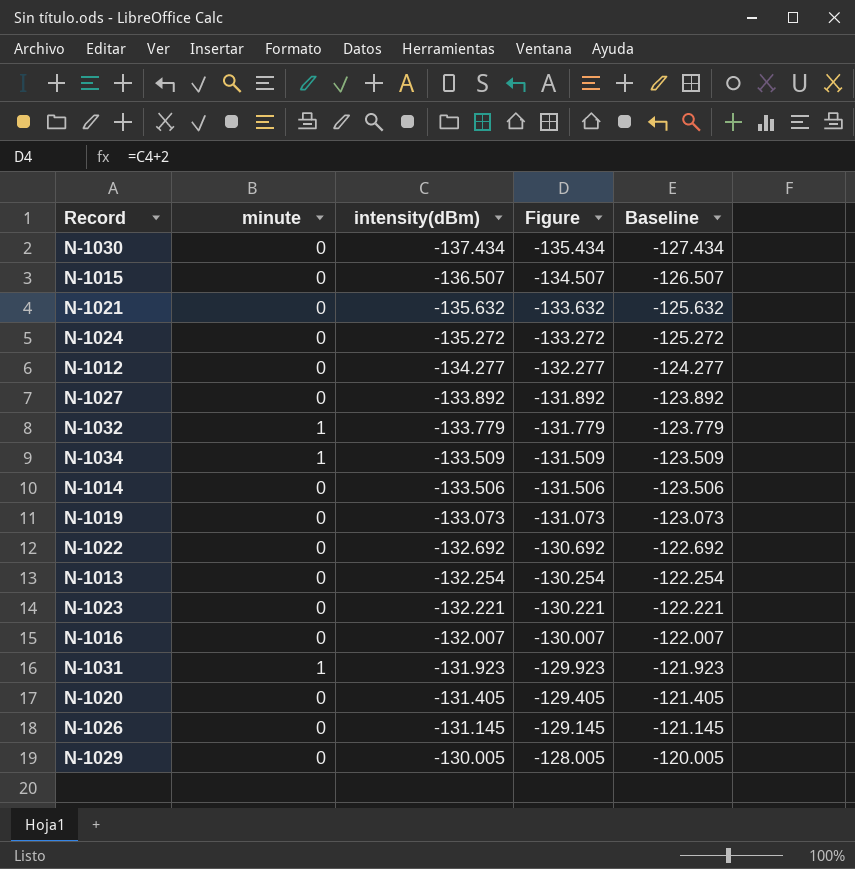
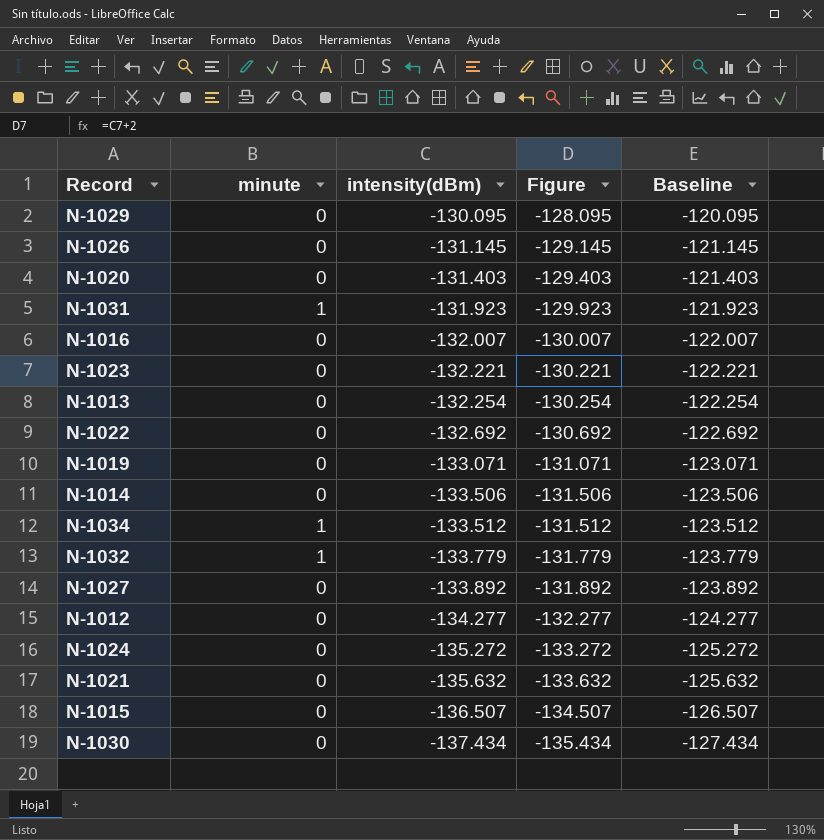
row order: intensity(dBm) ascending -> intensity(dBm) descending
N-1029 | intensity(dBm): -130.005 -> -130.095
N-1029 | Figure: -128.005 -> -128.095
N-1029 | Baseline: -120.005 -> -120.095
N-1020 | intensity(dBm): -131.405 -> -131.403
N-1020 | Figure: -129.405 -> -129.403
N-1020 | Baseline: -121.405 -> -121.403
N-1019 | intensity(dBm): -133.073 -> -133.071
N-1019 | Figure: -131.073 -> -131.071
N-1019 | Baseline: -123.073 -> -123.071
N-1034 | intensity(dBm): -133.509 -> -133.512
N-1034 | Figure: -131.509 -> -131.512
N-1034 | Baseline: -123.509 -> -123.512

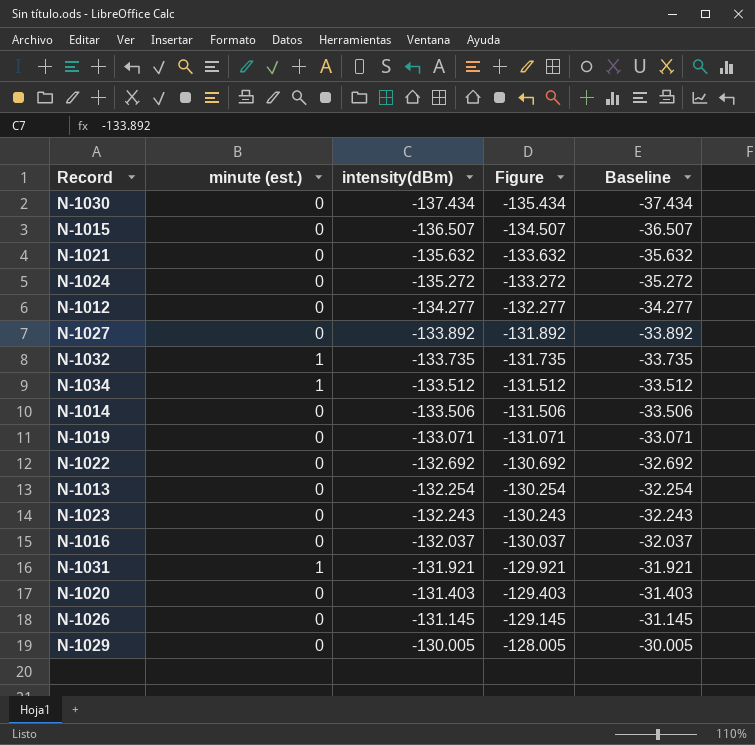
row order: intensity(dBm) descending -> intensity(dBm) ascending
column name: minute -> minute (est.)
column Baseline | formula: [intensity(dBm)] + 10 -> [intensity(dBm)] + 100
N-1032 | intensity(dBm): -133.779 -> -133.735
N-1032 | Figure: -131.779 -> -131.735
N-1023 | intensity(dBm): -132.221 -> -132.243
N-1023 | Figure: -130.221 -> -130.243
N-1016 | intensity(dBm): -132.007 -> -132.037
N-1016 | Figure: -130.007 -> -130.037
N-1031 | intensity(dBm): -131.923 -> -131.921
N-1031 | Figure: -129.923 -> -129.921
N-1029 | intensity(dBm): -130.095 -> -130.005
N-1029 | Figure: -128.095 -> -128.005

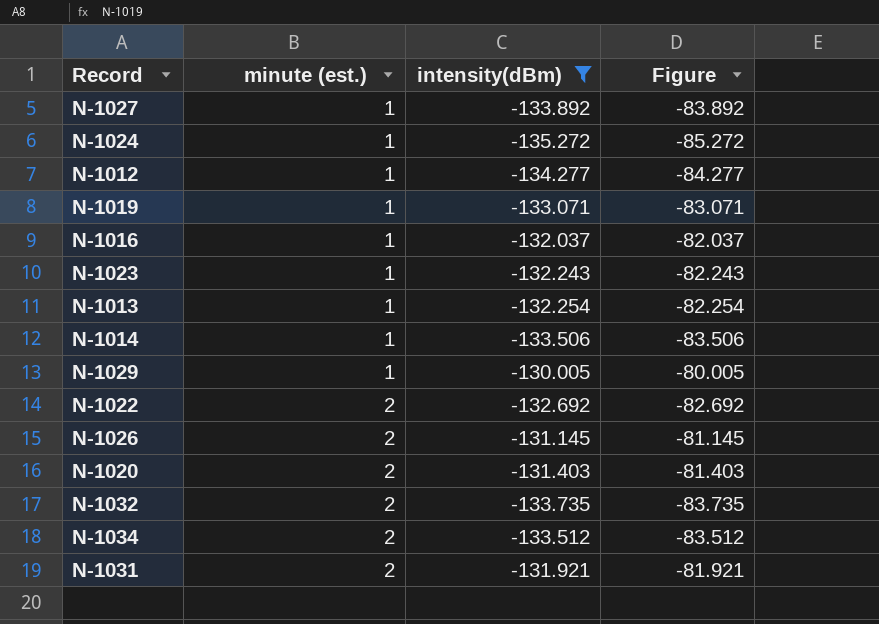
filter: none -> intensity(dBm) >= -135.272
row order: intensity(dBm) ascending -> minute (est.) ascending
column Baseline | formula: [intensity(dBm)] + 100 -> none
column Figure | formula: [intensity(dBm)] + 2 -> [intensity(dBm)] + 50
N-1027 | minute (est.): 0 -> 1
N-1024 | minute (est.): 0 -> 1
N-1012 | minute (est.): 0 -> 1
N-1019 | minute (est.): 0 -> 1
N-1016 | minute (est.): 0 -> 1
N-1023 | minute (est.): 0 -> 1
N-1013 | minute (est.): 0 -> 1
N-1014 | minute (est.): 0 -> 1
N-1029 | minute (est.): 0 -> 1
N-1022 | minute (est.): 0 -> 2
N-1026 | minute (est.): 0 -> 2
N-1020 | minute (est.): 0 -> 2
N-1032 | minute (est.): 1 -> 2
N-1034 | minute (est.): 1 -> 2
N-1031 | minute (est.): 1 -> 2

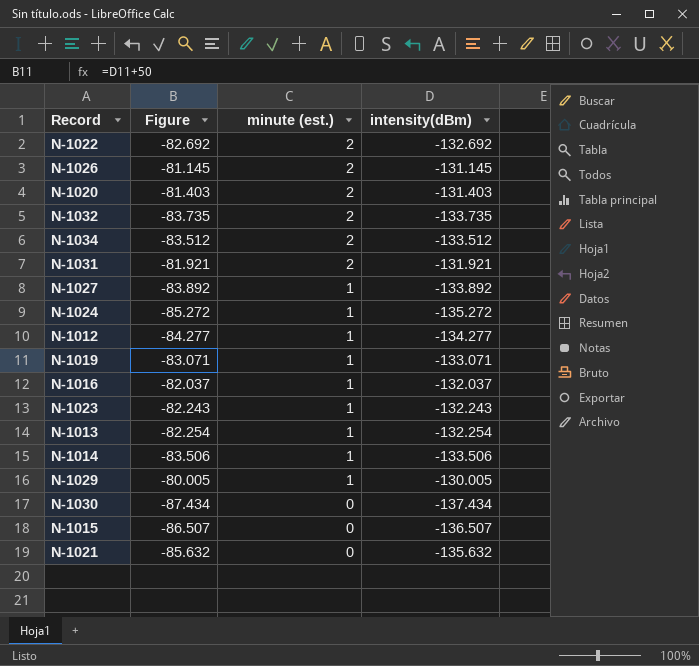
filter: intensity(dBm) >= -135.272 -> none
row order: minute (est.) ascending -> minute (est.) descending
column Figure | position: 4 -> 2

